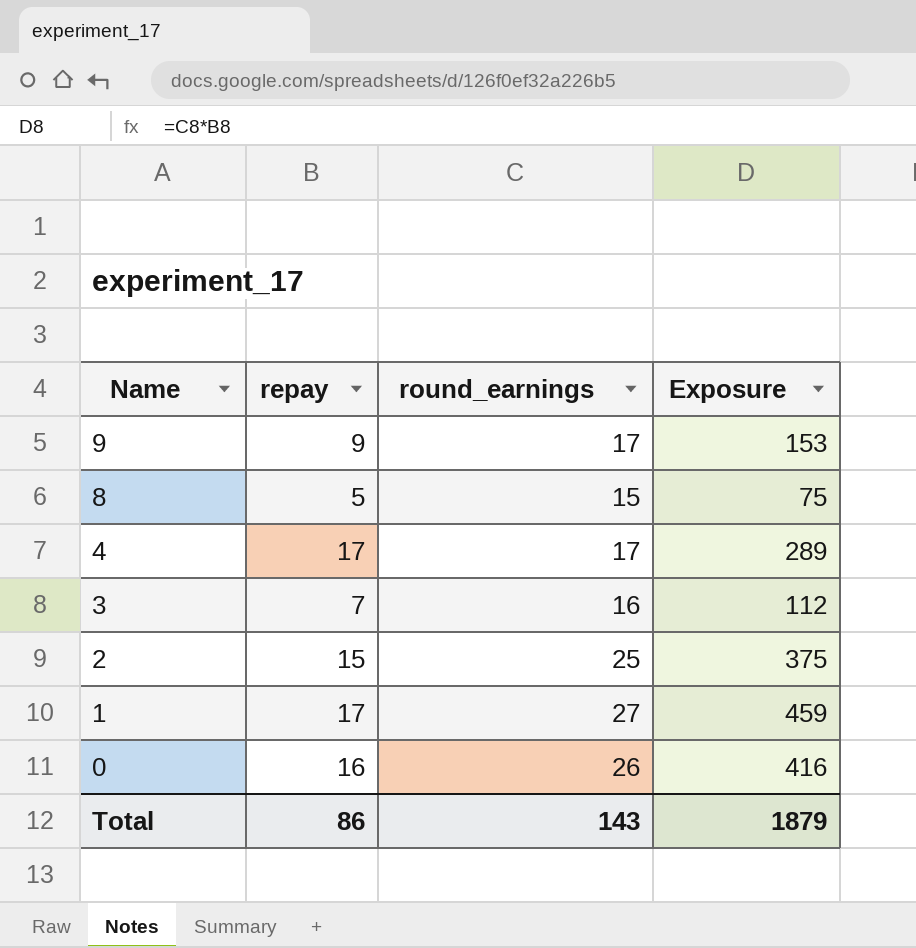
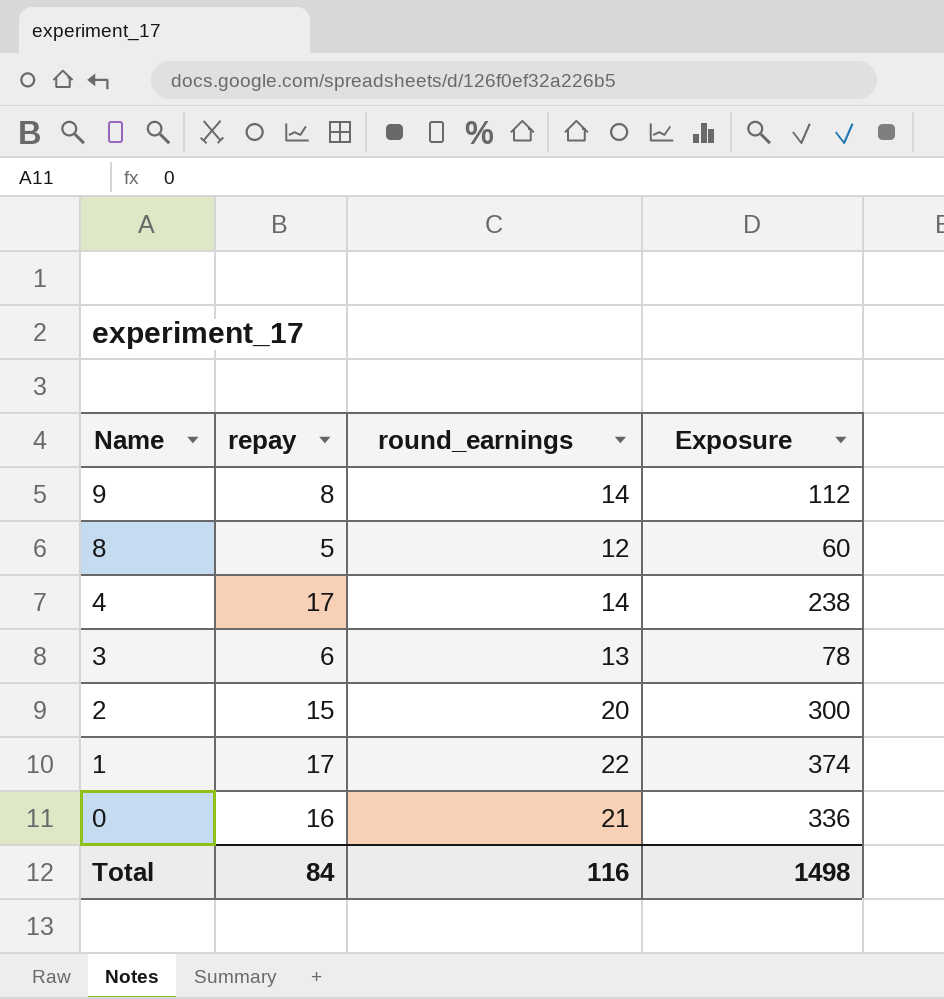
9 | repay: 9 -> 8
9 | round_earnings: 17 -> 14
9 | Exposure: 153 -> 112
8 | round_earnings: 15 -> 12
8 | Exposure: 75 -> 60
4 | round_earnings: 17 -> 14
4 | Exposure: 289 -> 238
3 | repay: 7 -> 6
3 | round_earnings: 16 -> 13
3 | Exposure: 112 -> 78
2 | round_earnings: 25 -> 20
2 | Exposure: 375 -> 300
1 | round_earnings: 27 -> 22
1 | Exposure: 459 -> 374
0 | round_earnings: 26 -> 21
0 | Exposure: 416 -> 336
Total | repay: 86 -> 84
Total | round_earnings: 143 -> 116
Total | Exposure: 1879 -> 1498

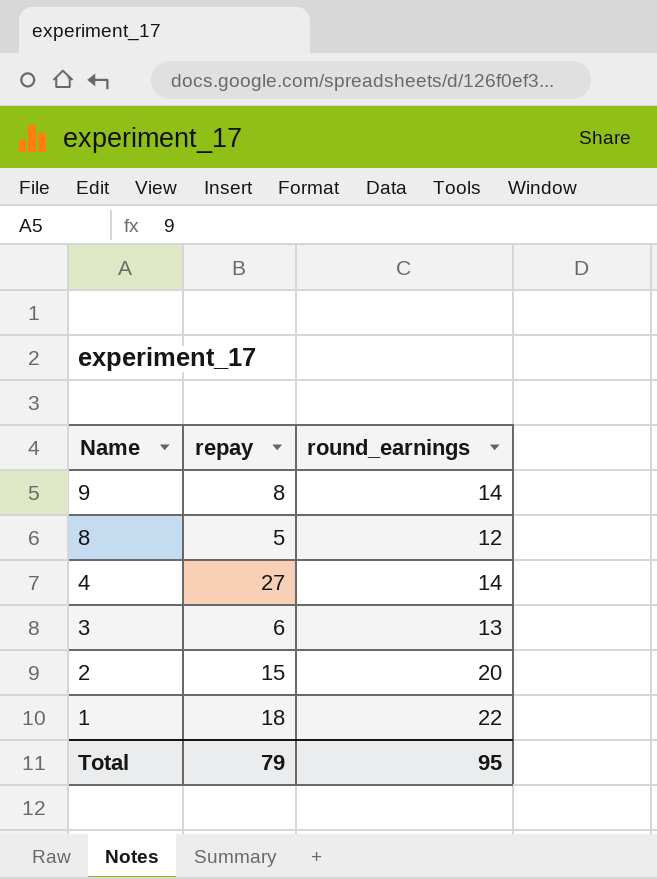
column Exposure | formula: [repay] * [round_earnings] -> none
row 0: 16 | 21 | 336 -> none
4 | repay: 17 -> 27
1 | repay: 17 -> 18
Total | repay: 84 -> 79
Total | round_earnings: 116 -> 95

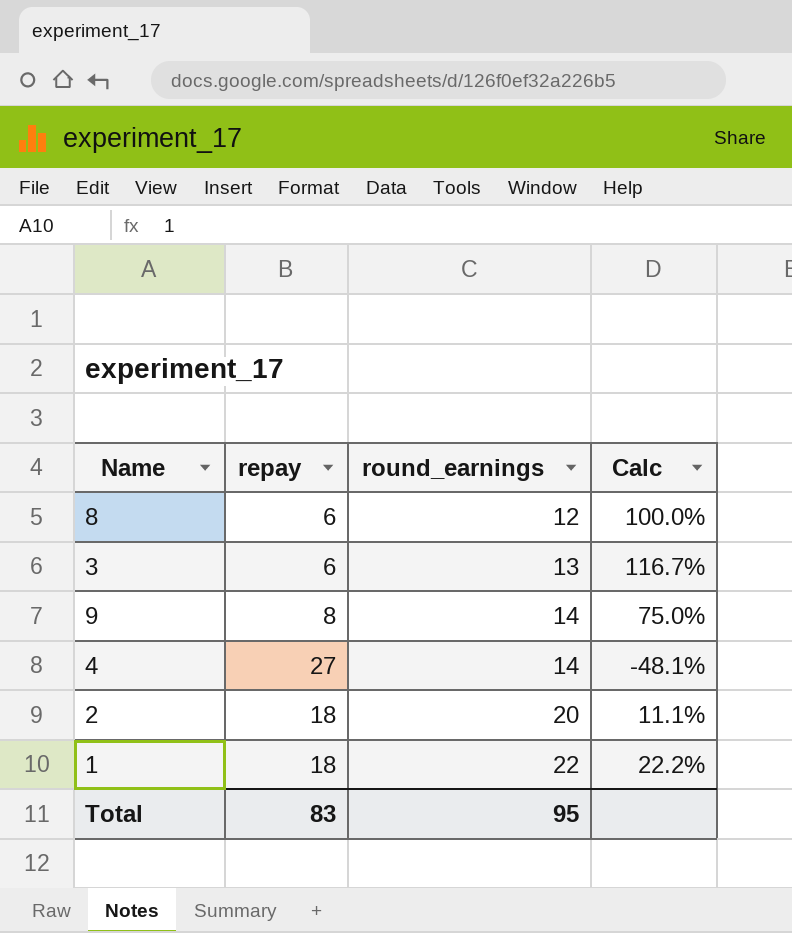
row order: Name descending -> round_earnings ascending
column Calc | formula: none -> ([round_earnings] - [repay]) / [repay]
8 | repay: 5 -> 6
2 | repay: 15 -> 18
Total | repay: 79 -> 83

